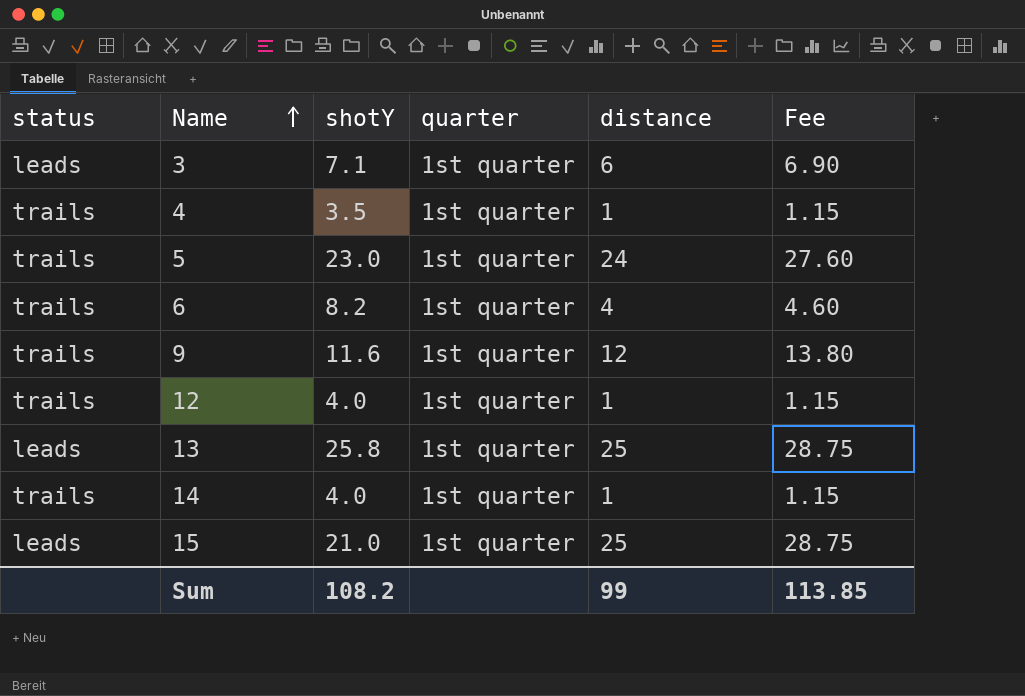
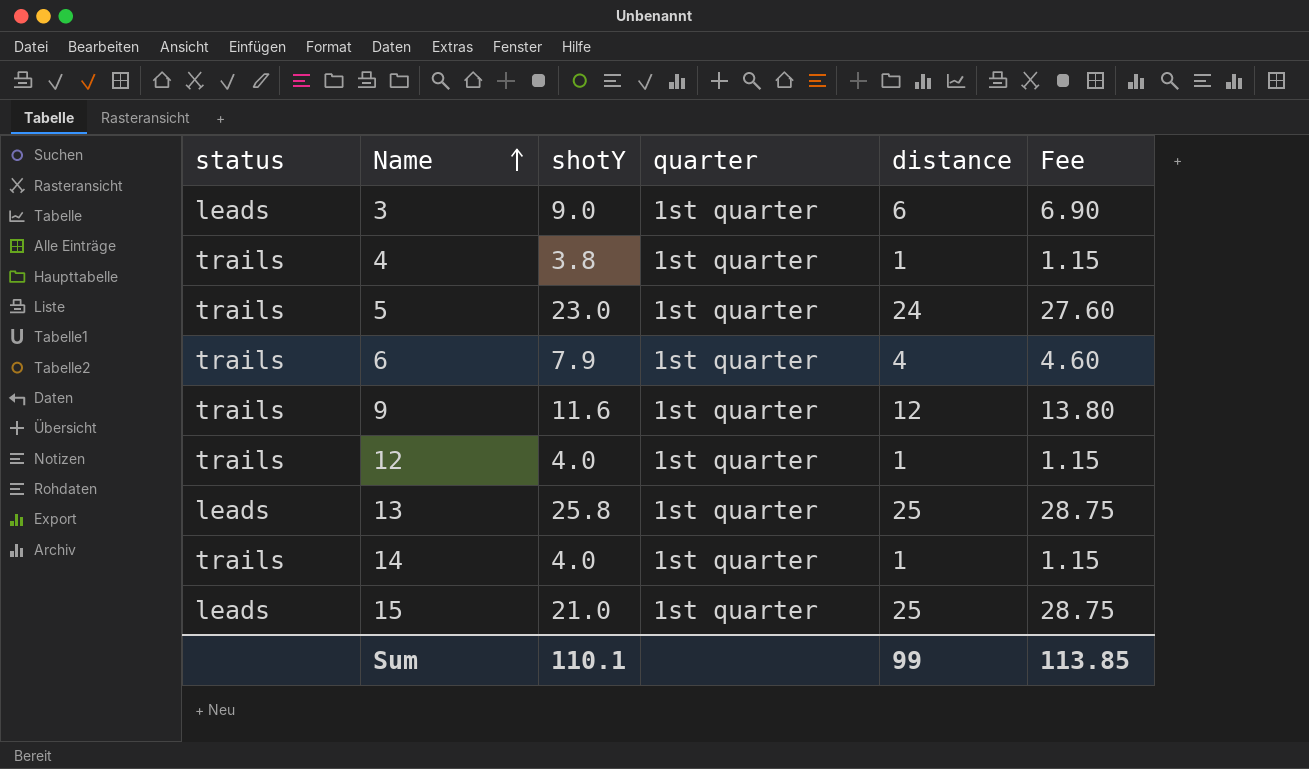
3 | shotY: 7.1 -> 9.0
4 | shotY: 3.5 -> 3.8
6 | shotY: 8.2 -> 7.9
Sum | shotY: 108.2 -> 110.1

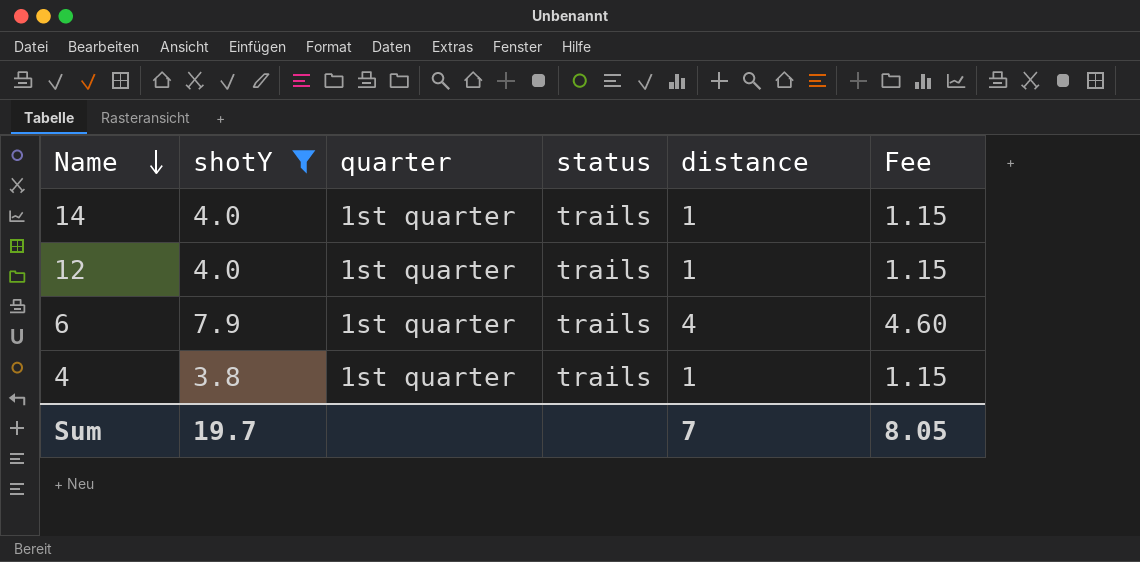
filter: none -> shotY <= 7.9
row order: Name ascending -> Name descending
column status | position: 1 -> 4
Sum | shotY: 110.1 -> 19.7
Sum | distance: 99 -> 7
Sum | Fee: 113.85 -> 8.05

